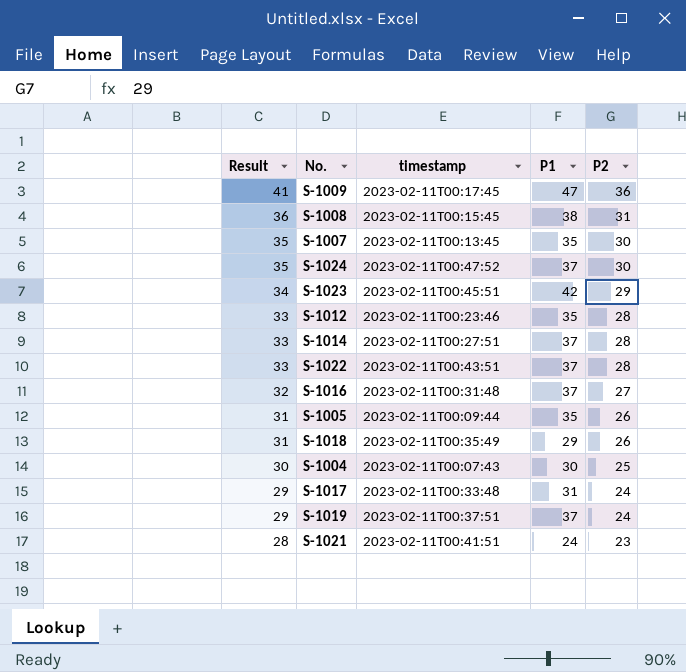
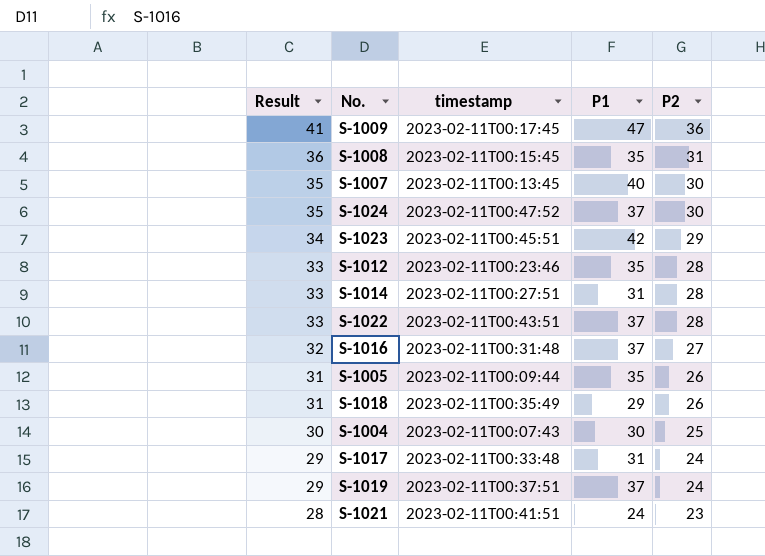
S-1008 | P1: 38 -> 35
S-1007 | P1: 35 -> 40
S-1014 | P1: 37 -> 31

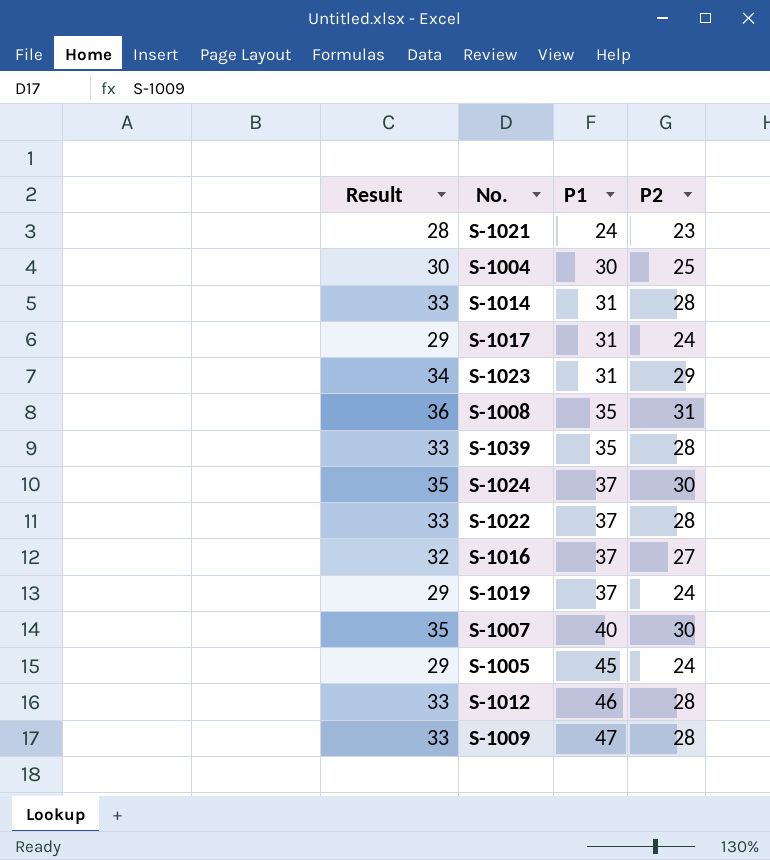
row order: Result descending -> P1 ascending
column timestamp | position: 3 -> none
row S-1018: 31 | 2023-02-11T00:35:49 | 29 | 26 -> none
S-1023 | P1: 42 -> 31
row S-1039: none -> 33 | 35 | 28
S-1005 | Result: 31 -> 29
S-1005 | P1: 35 -> 45
S-1005 | P2: 26 -> 24
S-1012 | P1: 35 -> 46
S-1009 | Result: 41 -> 33
S-1009 | P2: 36 -> 28

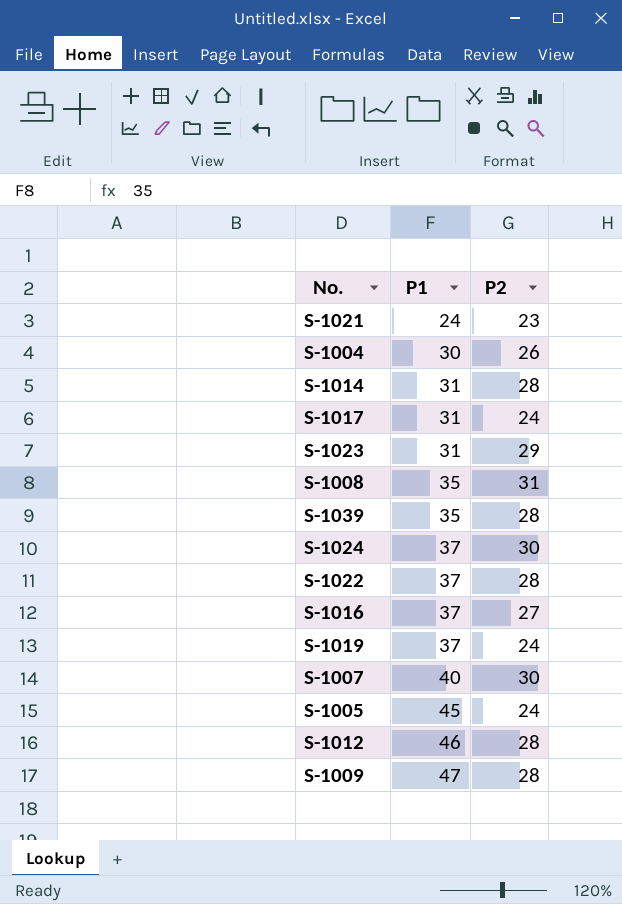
column Result | formula: [P2] + 5 -> none
S-1004 | P2: 25 -> 26

